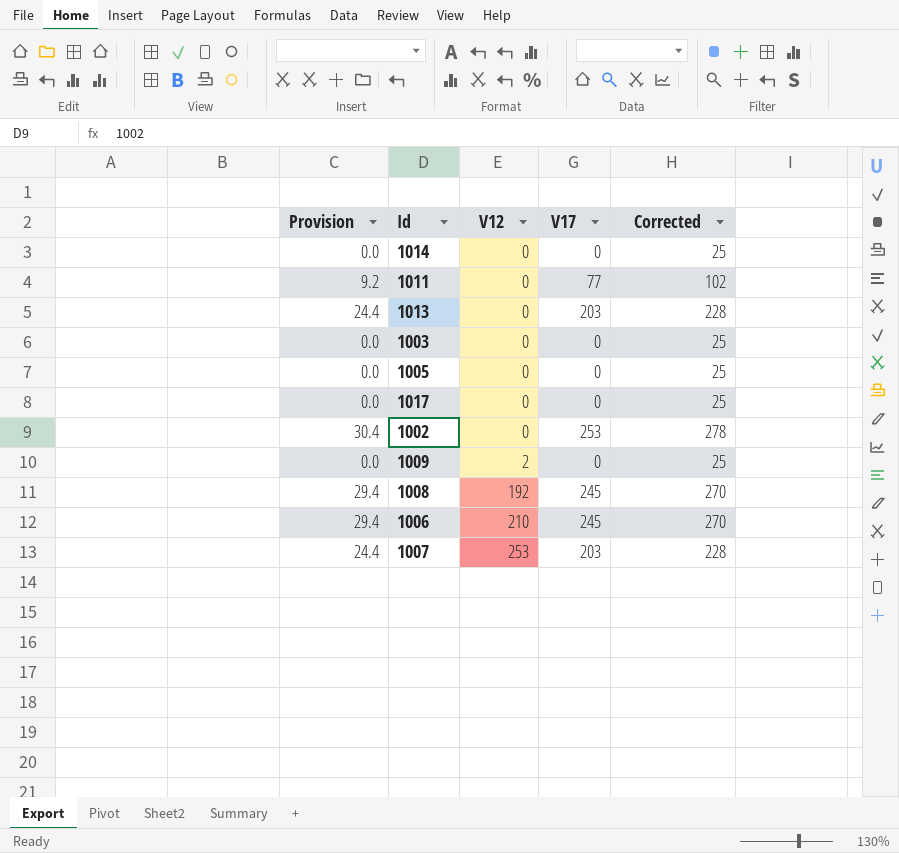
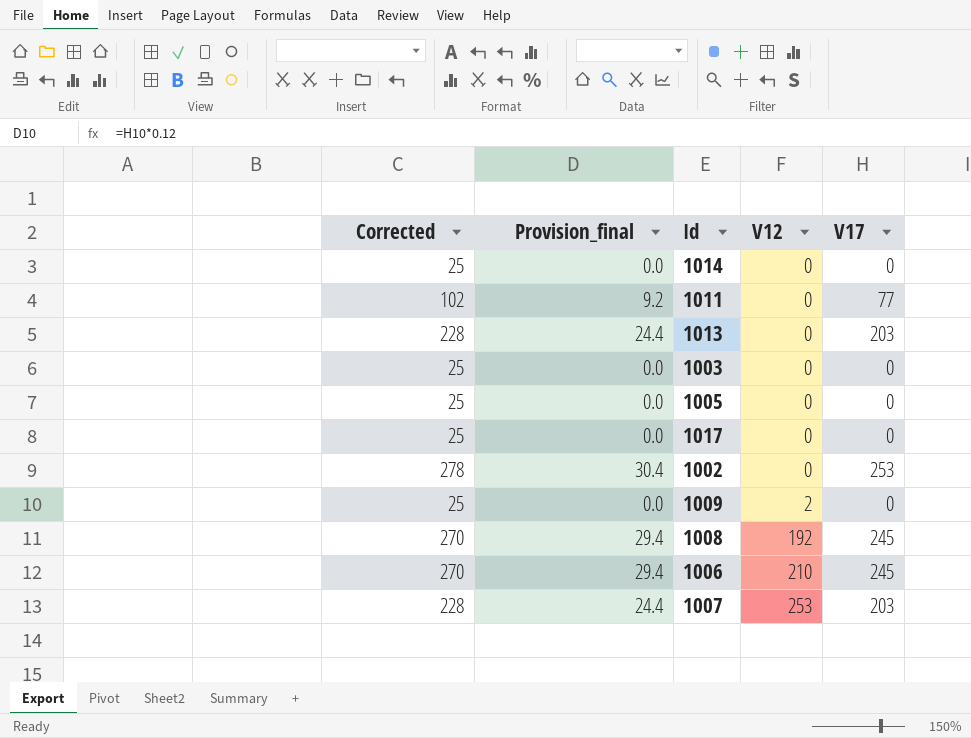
column Corrected | position: 5 -> 1
column name: Provision -> Provision_final

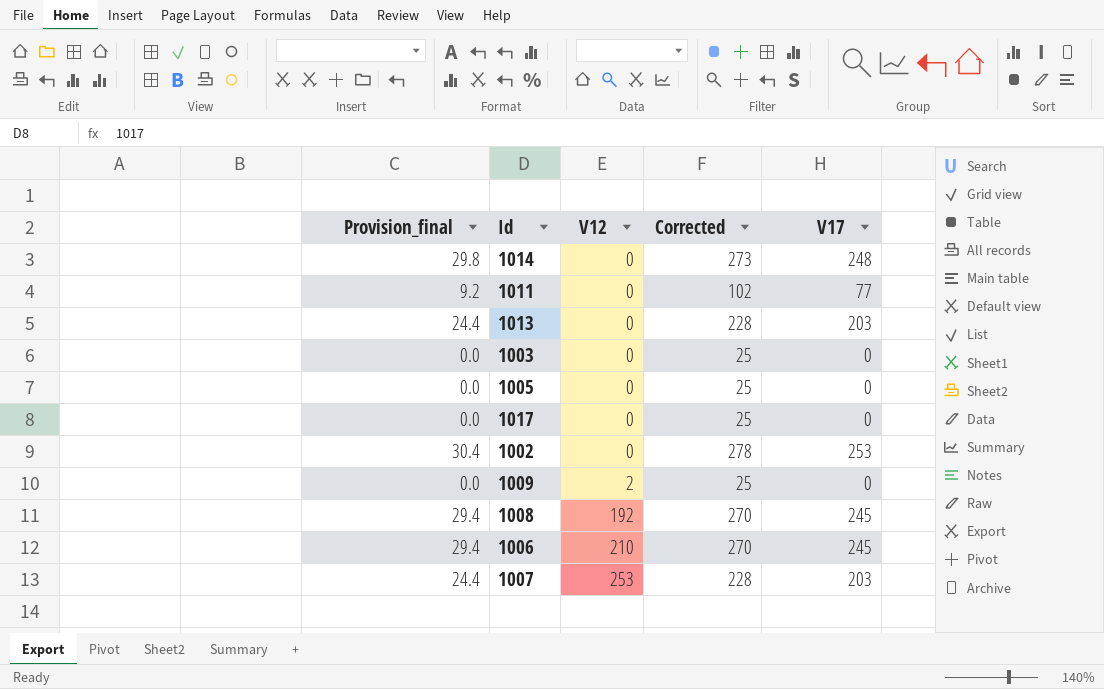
column Corrected | position: 1 -> 4
1014 | Provision_final: 0.0 -> 29.8
1014 | Corrected: 25 -> 273
1014 | V17: 0 -> 248

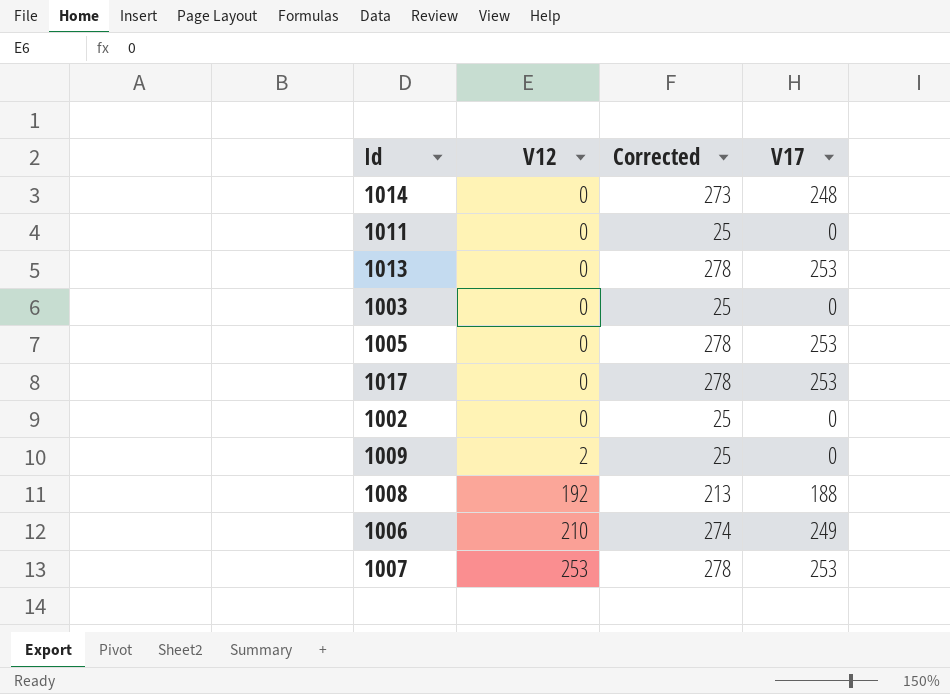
column Provision_final | formula: [V17] * 0.12 -> none
1011 | Corrected: 102 -> 25
1011 | V17: 77 -> 0
1013 | Corrected: 228 -> 278
1013 | V17: 203 -> 253
1005 | Corrected: 25 -> 278
1005 | V17: 0 -> 253
1017 | Corrected: 25 -> 278
1017 | V17: 0 -> 253
1002 | Corrected: 278 -> 25
1002 | V17: 253 -> 0
1008 | Corrected: 270 -> 213
1008 | V17: 245 -> 188
1006 | Corrected: 270 -> 274
1006 | V17: 245 -> 249
1007 | Corrected: 228 -> 278
1007 | V17: 203 -> 253

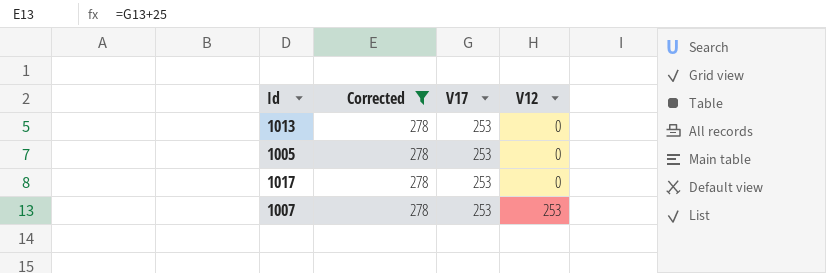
filter: none -> Corrected = 278
column V12 | position: 2 -> 4

